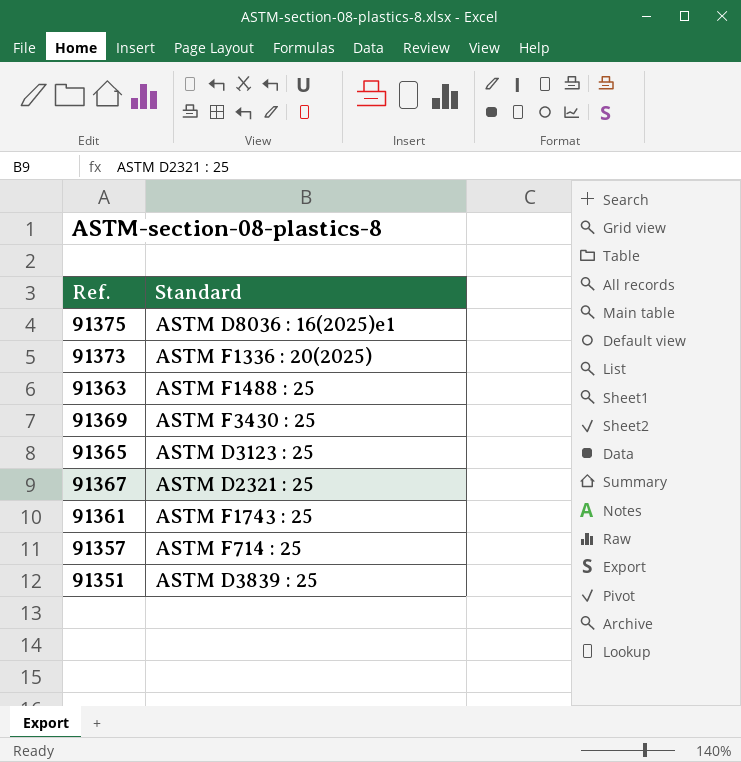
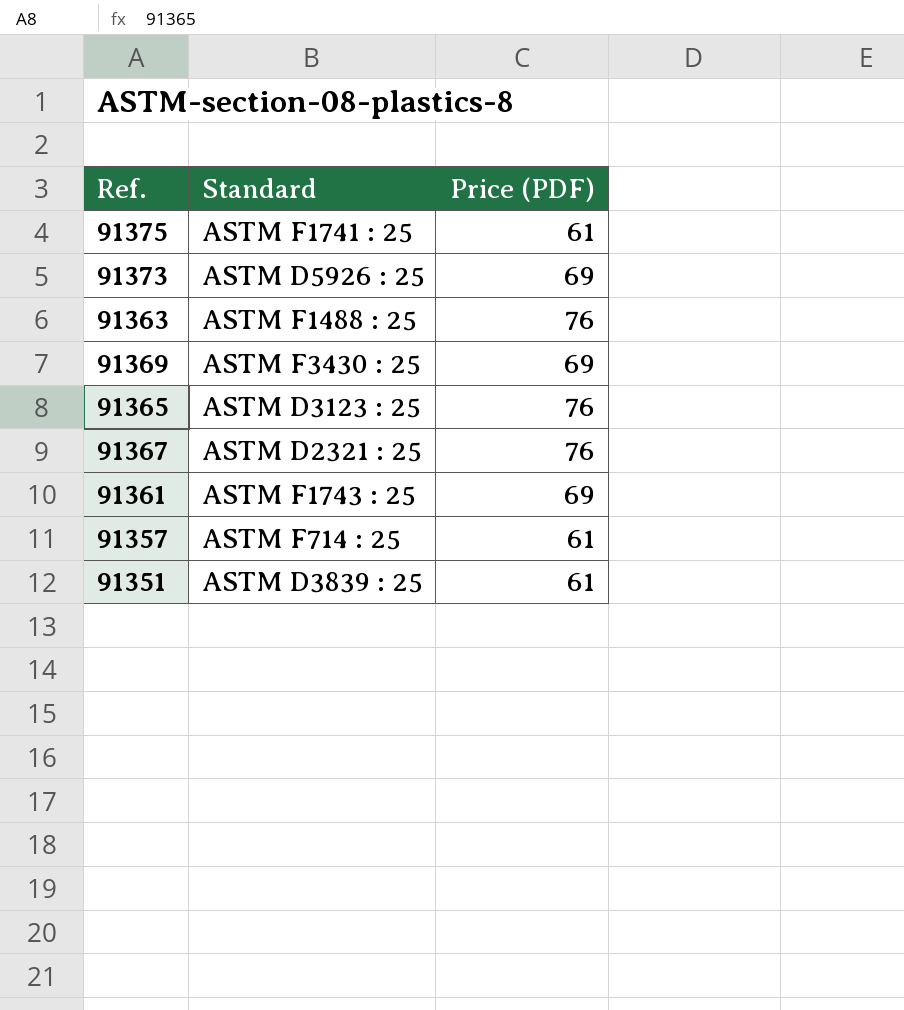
column Price (PDF) | position: none -> 3
91375 | Standard: ASTM D8036 : 16(2025)e1 -> ASTM F1741 : 25
91373 | Standard: ASTM F1336 : 20(2025) -> ASTM D5926 : 25

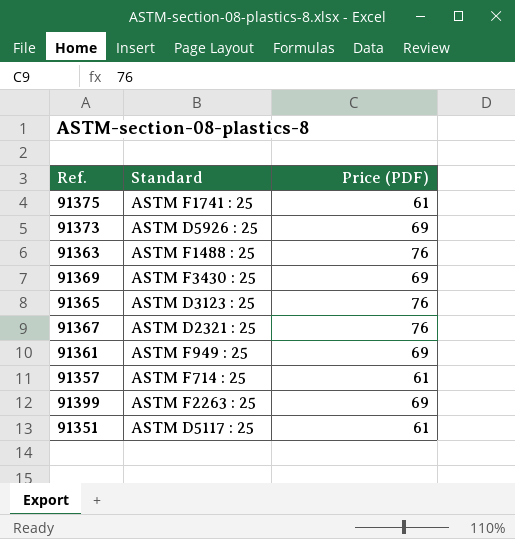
91361 | Standard: ASTM F1743 : 25 -> ASTM F949 : 25
row 91399: none -> ASTM F2263 : 25 | 69
91351 | Standard: ASTM D3839 : 25 -> ASTM D5117 : 25

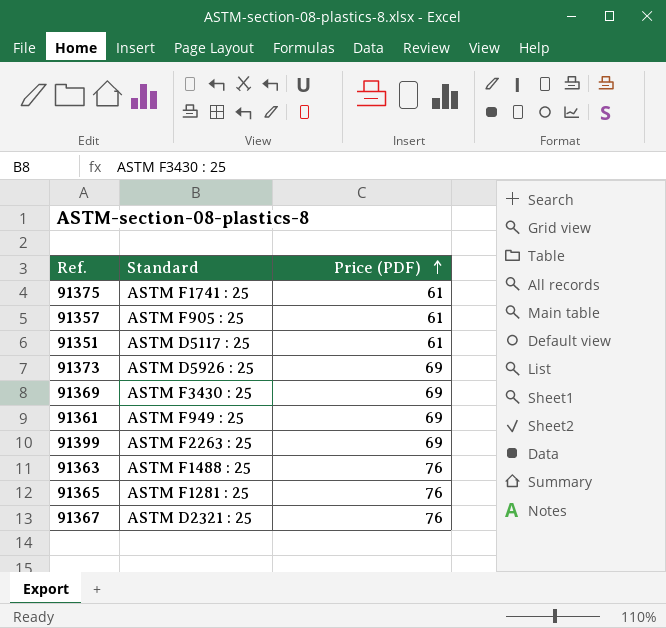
row order: none -> Price (PDF) ascending
91357 | Standard: ASTM F714 : 25 -> ASTM F905 : 25
91365 | Standard: ASTM D3123 : 25 -> ASTM F1281 : 25

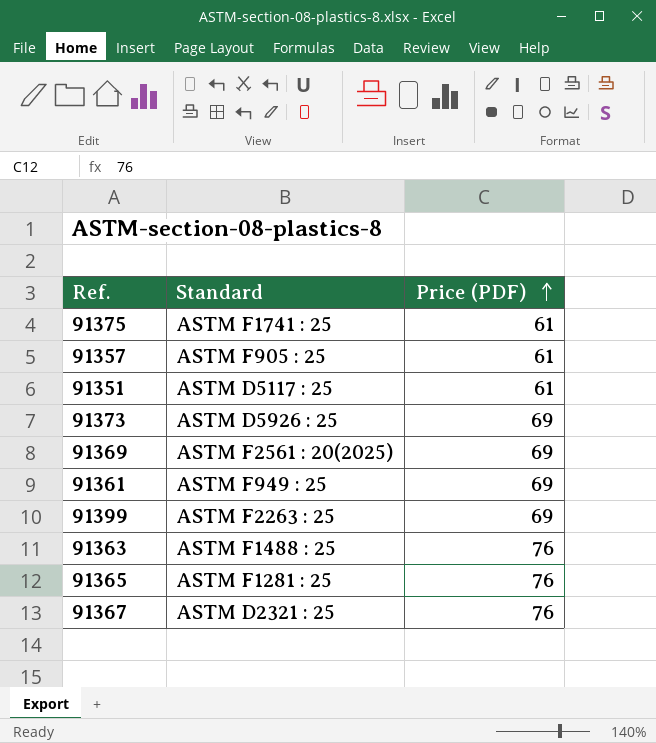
91369 | Standard: ASTM F3430 : 25 -> ASTM F2561 : 20(2025)

